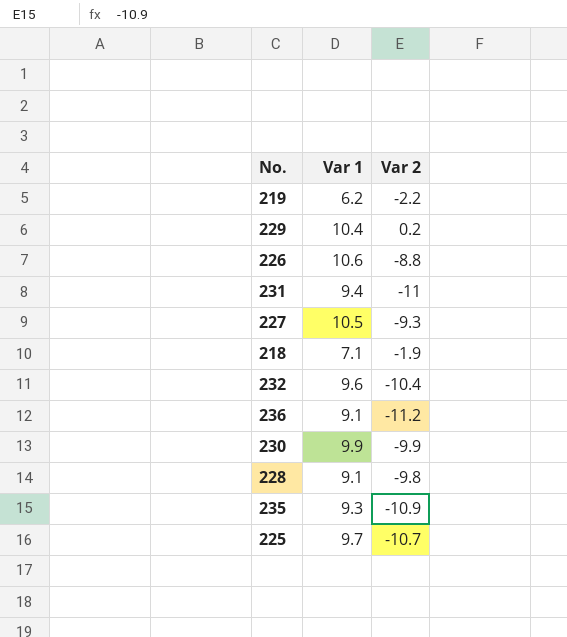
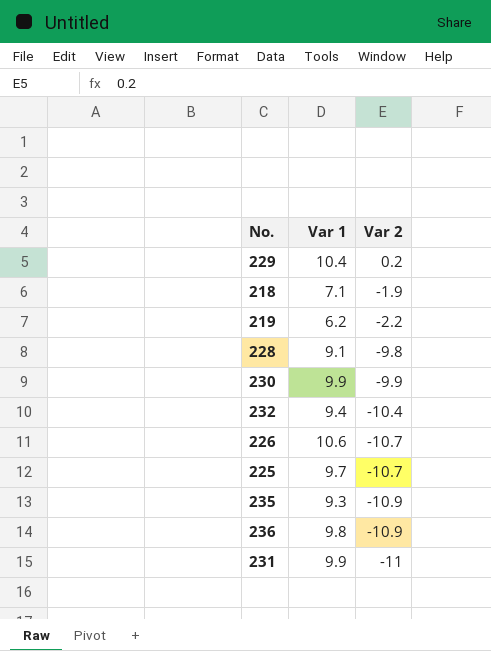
row order: none -> Var 2 descending
row 227: 10.5 | -9.3 -> none
232 | Var 1: 9.6 -> 9.4
226 | Var 2: -8.8 -> -10.7
236 | Var 1: 9.1 -> 9.8
236 | Var 2: -11.2 -> -10.9
231 | Var 1: 9.4 -> 9.9

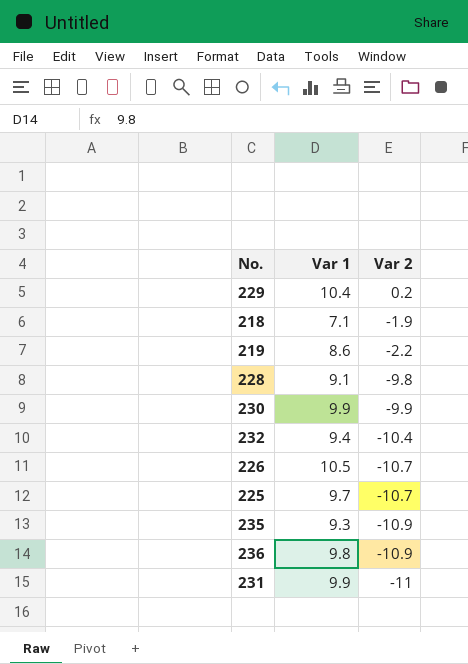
219 | Var 1: 6.2 -> 8.6
226 | Var 1: 10.6 -> 10.5

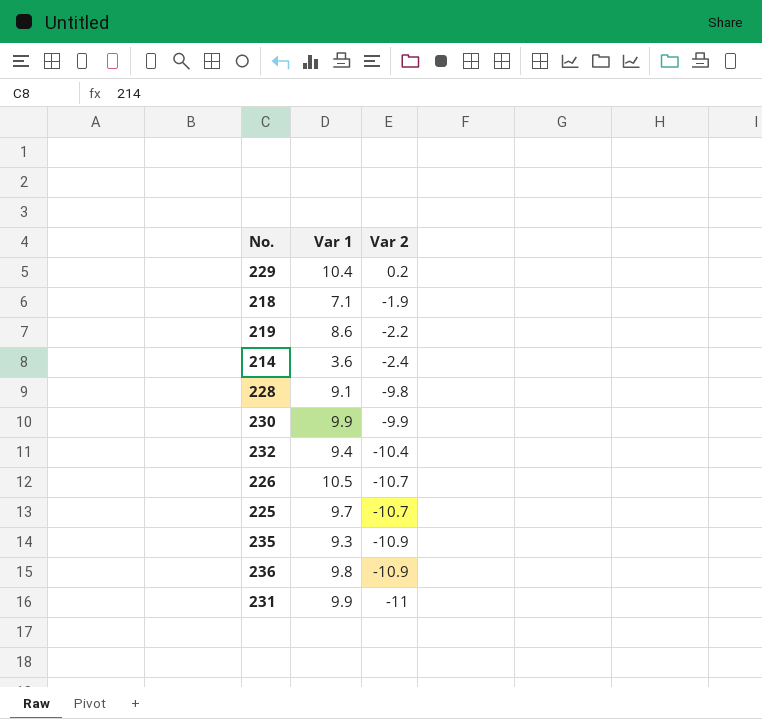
row 214: none -> 3.6 | -2.4

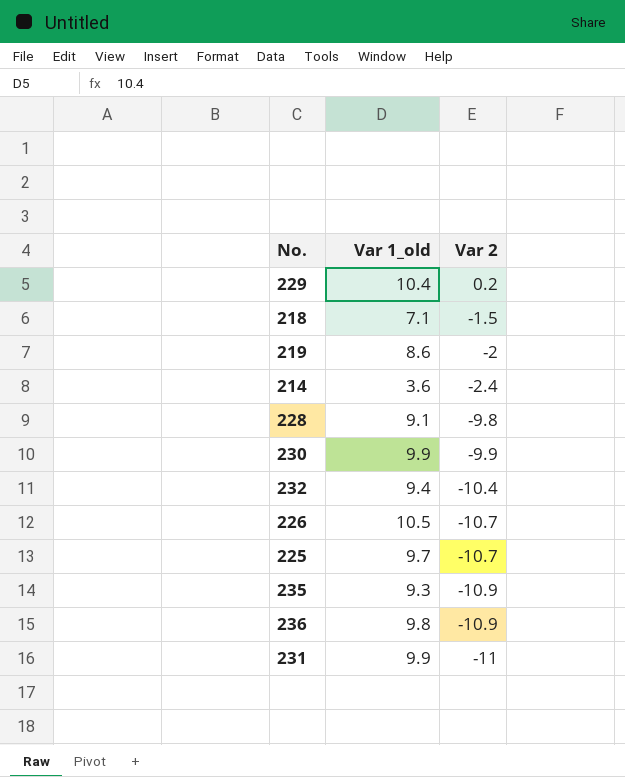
column name: Var 1 -> Var 1_old
218 | Var 2: -1.9 -> -1.5
219 | Var 2: -2.2 -> -2

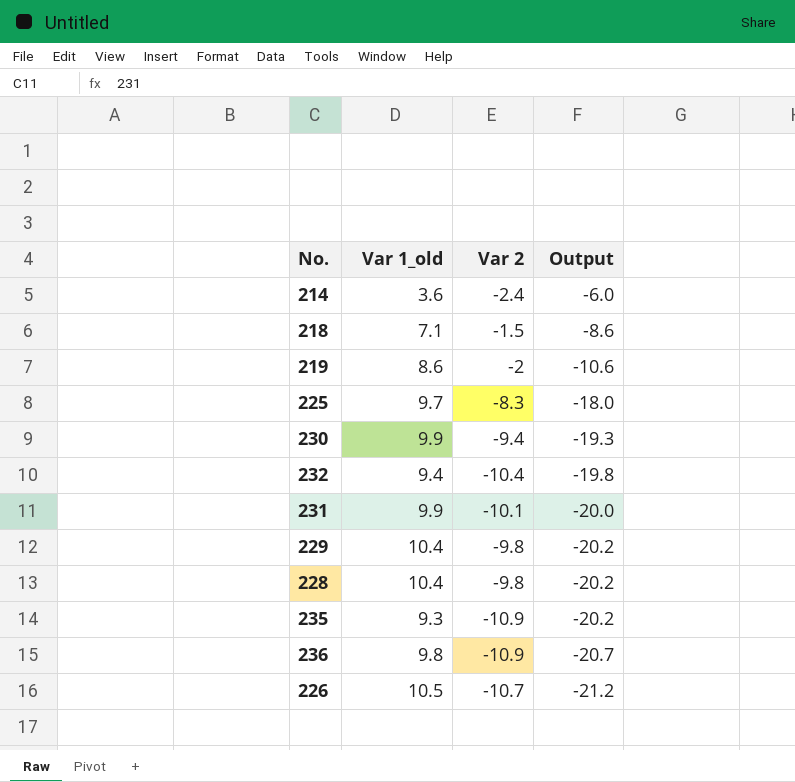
row order: Var 2 descending -> Output descending
column Output | formula: none -> [Var 2] - [Var 1_old]
225 | Var 2: -10.7 -> -8.3
230 | Var 2: -9.9 -> -9.4
231 | Var 2: -11 -> -10.1
229 | Var 2: 0.2 -> -9.8
228 | Var 1_old: 9.1 -> 10.4

